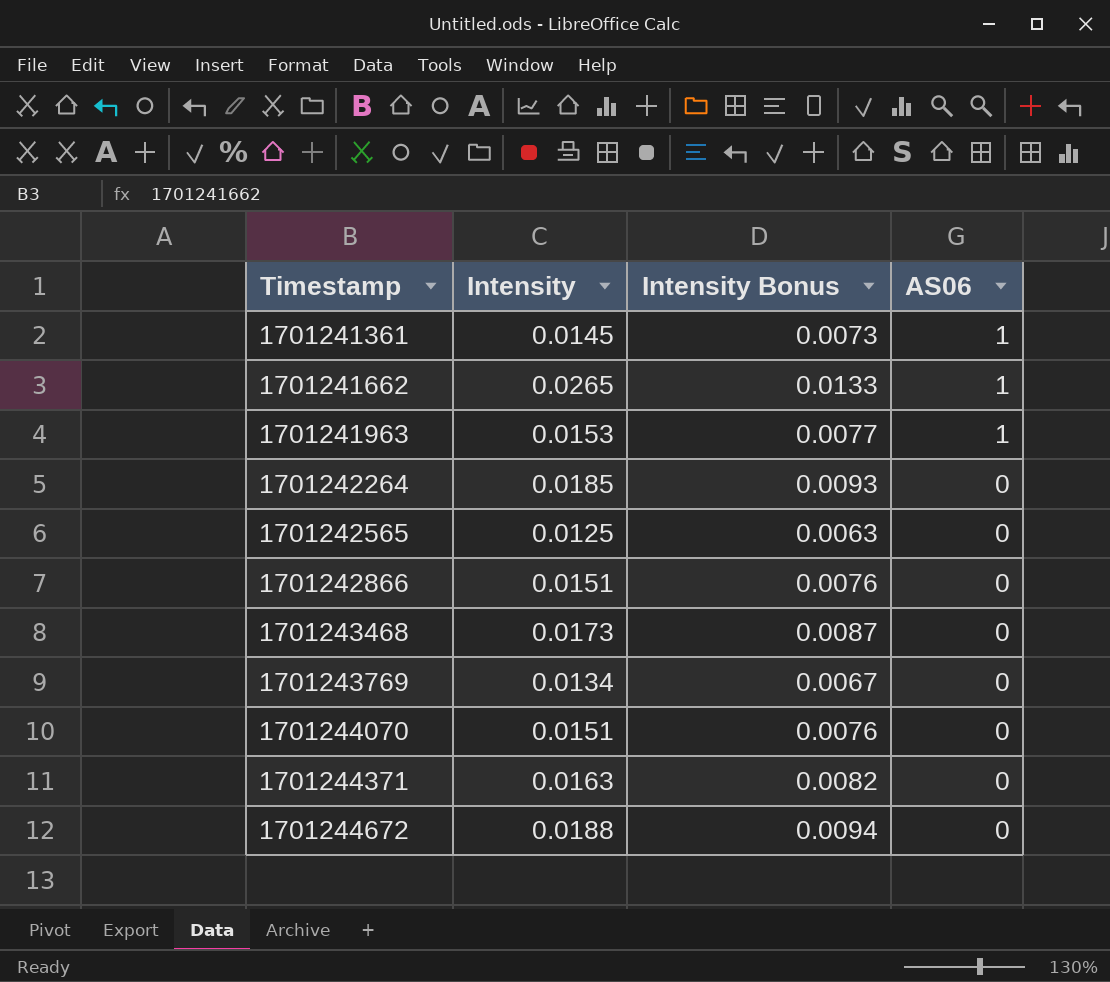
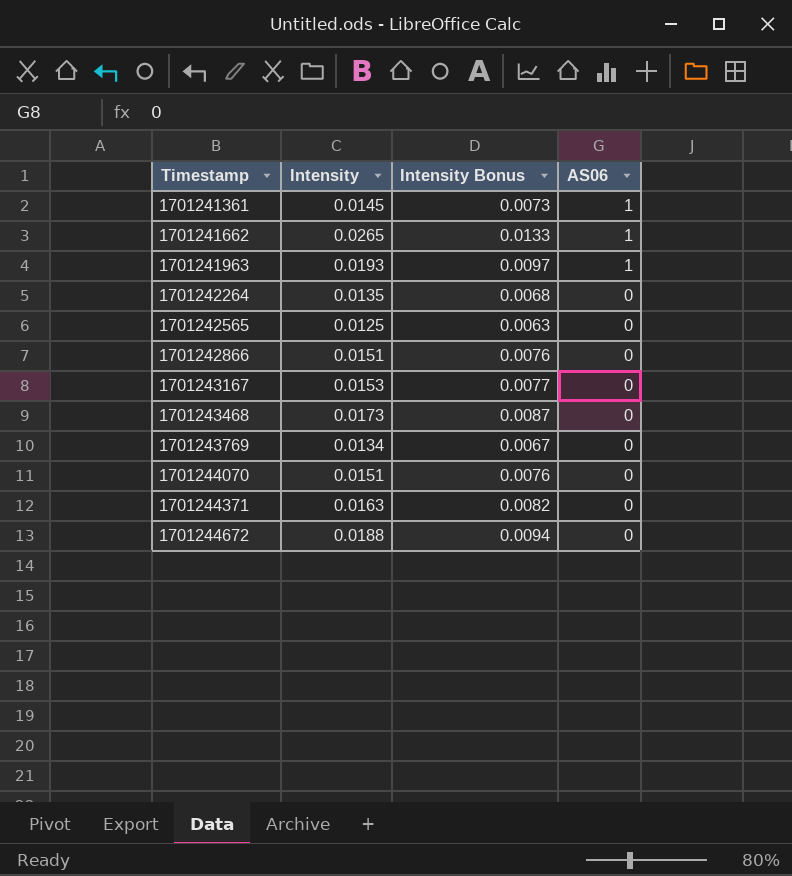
1701241963 | Intensity: 0.0153 -> 0.0193
1701241963 | Intensity Bonus: 0.0077 -> 0.0097
1701242264 | Intensity: 0.0185 -> 0.0135
1701242264 | Intensity Bonus: 0.0093 -> 0.0068
row 1701243167: none -> 0.0153 | 0.0077 | 0

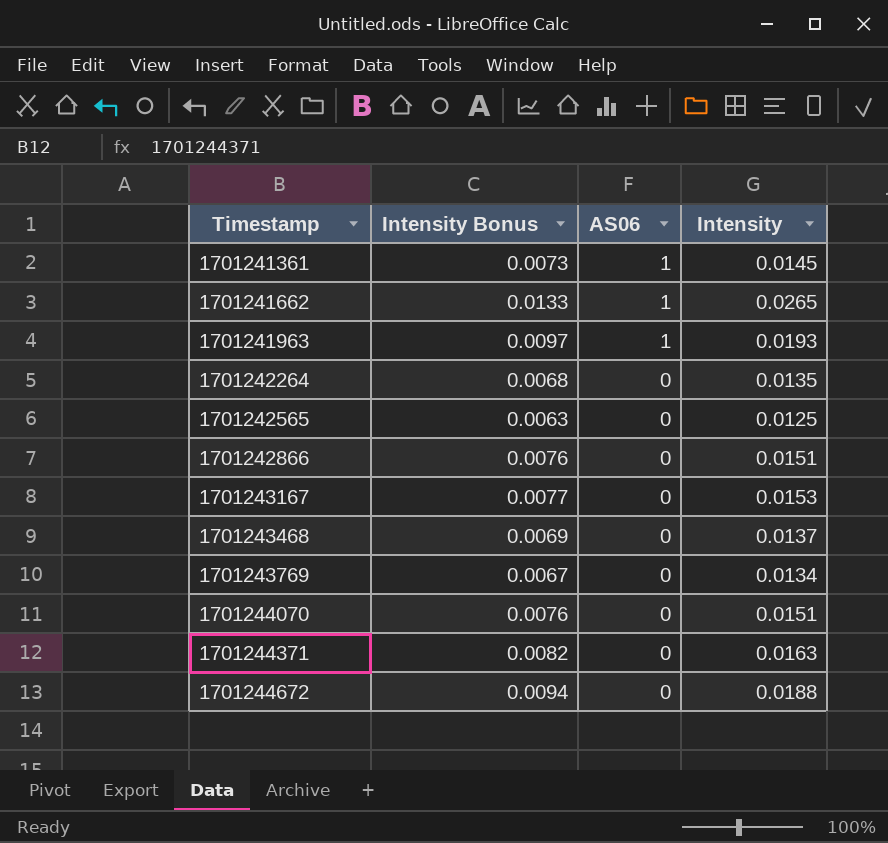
column Intensity | position: 2 -> 4
1701243468 | Intensity Bonus: 0.0087 -> 0.0069
1701243468 | Intensity: 0.0173 -> 0.0137

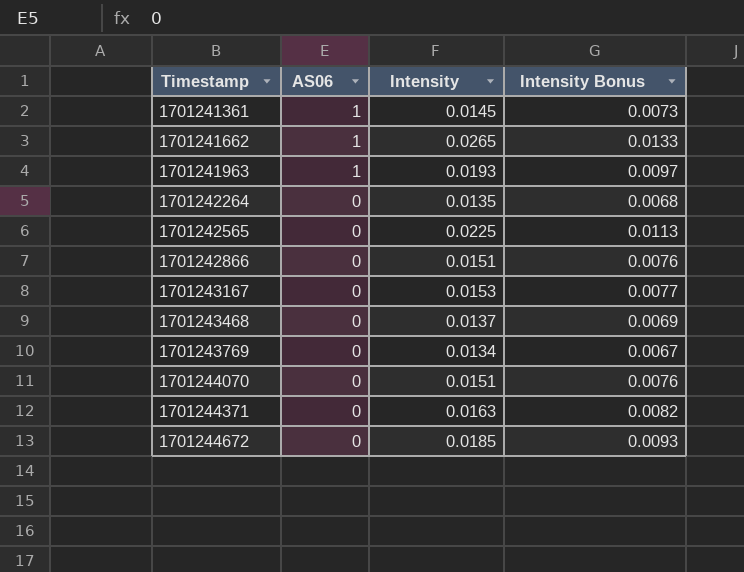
column Intensity Bonus | position: 2 -> 4
1701242565 | Intensity: 0.0125 -> 0.0225
1701242565 | Intensity Bonus: 0.0063 -> 0.0113
1701244672 | Intensity: 0.0188 -> 0.0185
1701244672 | Intensity Bonus: 0.0094 -> 0.0093

